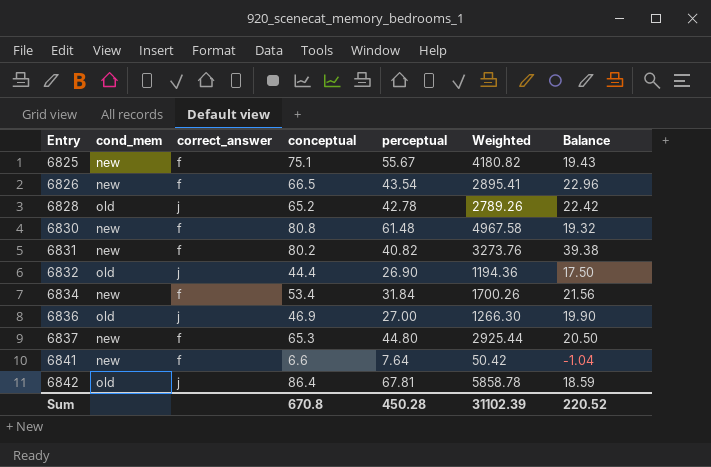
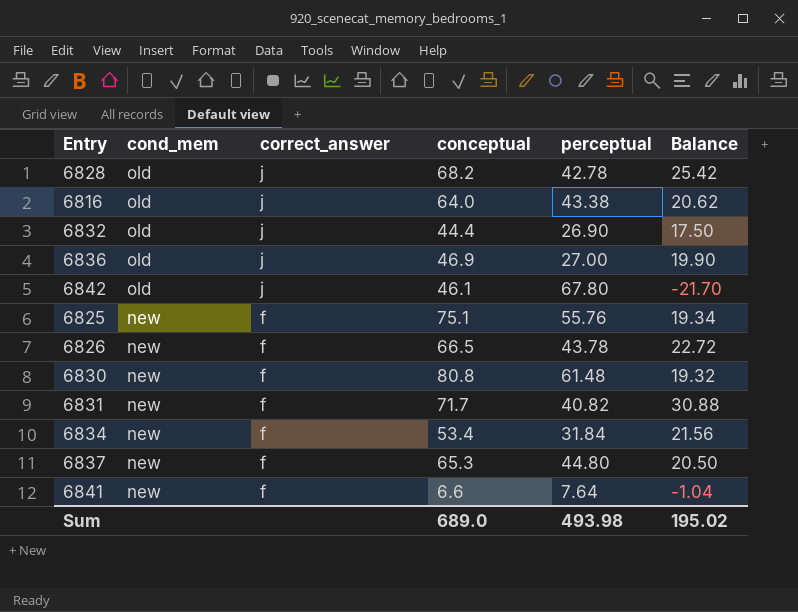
row order: Entry ascending -> cond_mem descending
column Weighted | formula: [conceptual] * [perceptual] -> none
6828 | conceptual: 65.2 -> 68.2
6828 | Balance: 22.42 -> 25.42
row 6816: none -> old | j | 64.0 | 43.38 | 20.62
6842 | conceptual: 86.4 -> 46.1
6842 | perceptual: 67.81 -> 67.80
6842 | Balance: 18.59 -> -21.70
6825 | perceptual: 55.67 -> 55.76
6825 | Balance: 19.43 -> 19.34
6826 | perceptual: 43.54 -> 43.78
6826 | Balance: 22.96 -> 22.72
6831 | conceptual: 80.2 -> 71.7
6831 | Balance: 39.38 -> 30.88
Sum | conceptual: 670.8 -> 689.0
Sum | perceptual: 450.28 -> 493.98
Sum | Balance: 220.52 -> 195.02

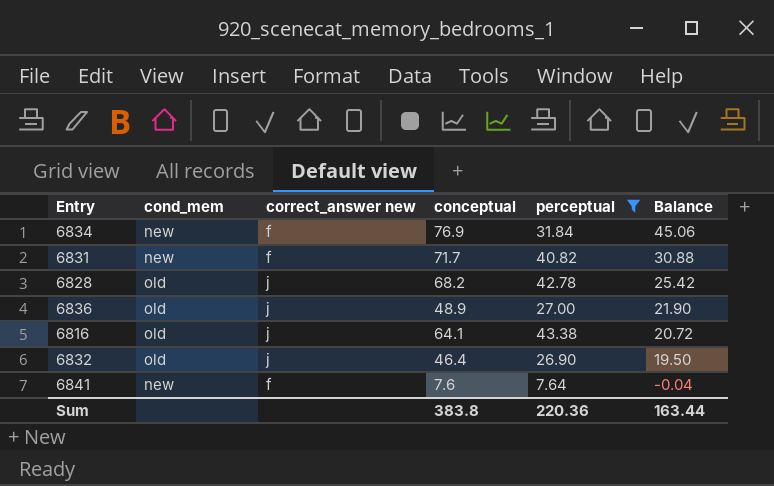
filter: none -> perceptual <= 43.38
row order: cond_mem descending -> Balance descending
column name: correct_answer -> correct_answer new
6834 | conceptual: 53.4 -> 76.9
6834 | Balance: 21.56 -> 45.06
6836 | conceptual: 46.9 -> 48.9
6836 | Balance: 19.90 -> 21.90
6816 | conceptual: 64.0 -> 64.1
6816 | Balance: 20.62 -> 20.72
6832 | conceptual: 44.4 -> 46.4
6832 | Balance: 17.50 -> 19.50
6841 | conceptual: 6.6 -> 7.6
6841 | Balance: -1.04 -> -0.04
Sum | conceptual: 689.0 -> 383.8
Sum | perceptual: 493.98 -> 220.36
Sum | Balance: 195.02 -> 163.44

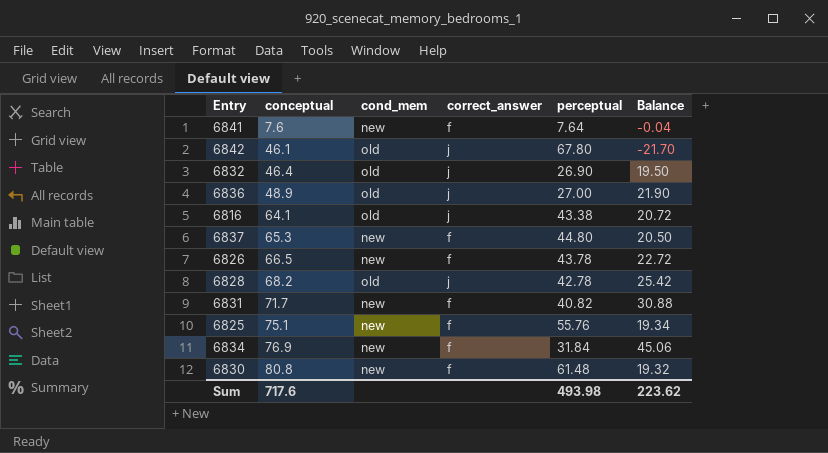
filter: perceptual <= 43.38 -> none
row order: Balance descending -> conceptual ascending
column conceptual | position: 4 -> 2
column name: correct_answer new -> correct_answer
Sum | conceptual: 383.8 -> 717.6
Sum | perceptual: 220.36 -> 493.98
Sum | Balance: 163.44 -> 223.62

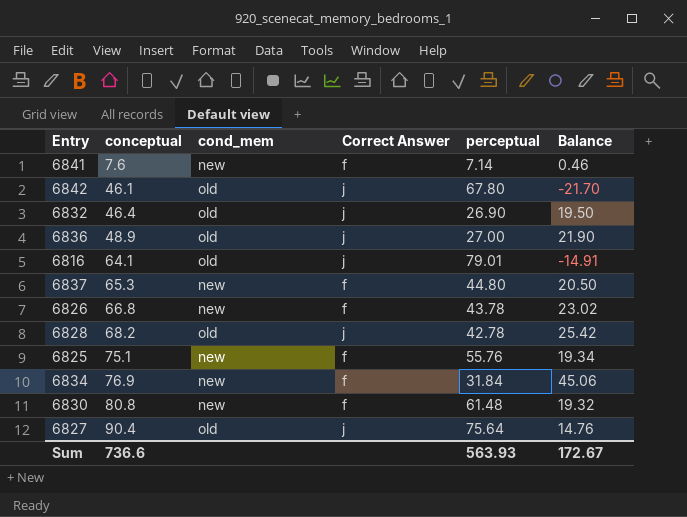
column name: correct_answer -> Correct Answer
row 6831: 71.7 | new | f | 40.82 | 30.88 -> none
6841 | perceptual: 7.64 -> 7.14
6841 | Balance: -0.04 -> 0.46
6816 | perceptual: 43.38 -> 79.01
6816 | Balance: 20.72 -> -14.91
6826 | conceptual: 66.5 -> 66.8
6826 | Balance: 22.72 -> 23.02
row 6827: none -> 90.4 | old | j | 75.64 | 14.76
Sum | conceptual: 717.6 -> 736.6
Sum | perceptual: 493.98 -> 563.93
Sum | Balance: 223.62 -> 172.67

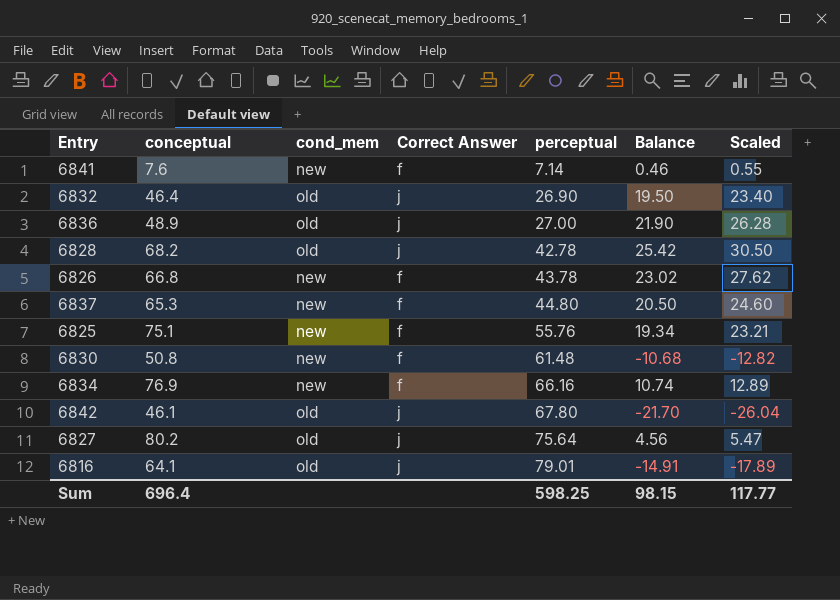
row order: conceptual ascending -> perceptual ascending
column Scaled | formula: none -> [Balance] * 1.2
6830 | conceptual: 80.8 -> 50.8
6830 | Balance: 19.32 -> -10.68
6834 | perceptual: 31.84 -> 66.16
6834 | Balance: 45.06 -> 10.74
6827 | conceptual: 90.4 -> 80.2
6827 | Balance: 14.76 -> 4.56
Sum | conceptual: 736.6 -> 696.4
Sum | perceptual: 563.93 -> 598.25
Sum | Balance: 172.67 -> 98.15

